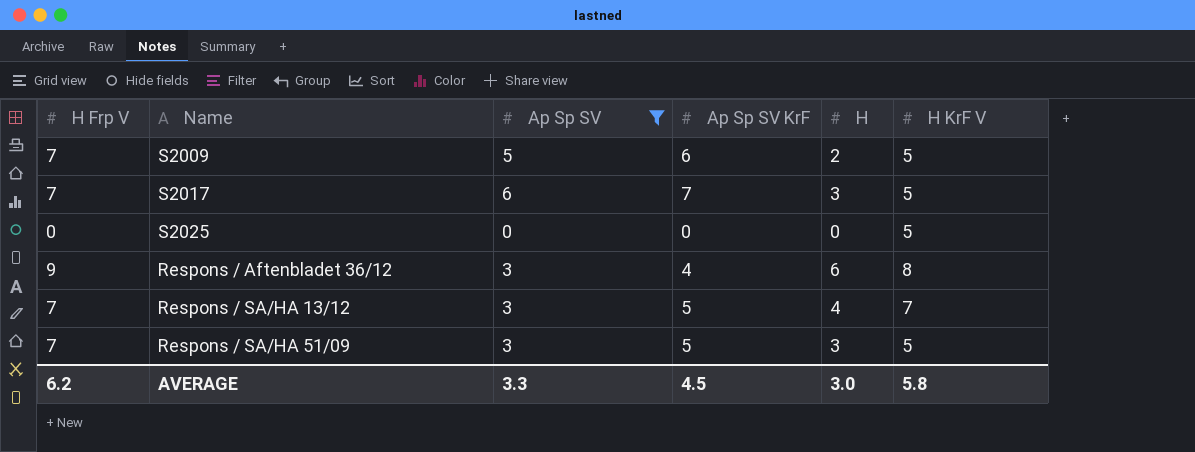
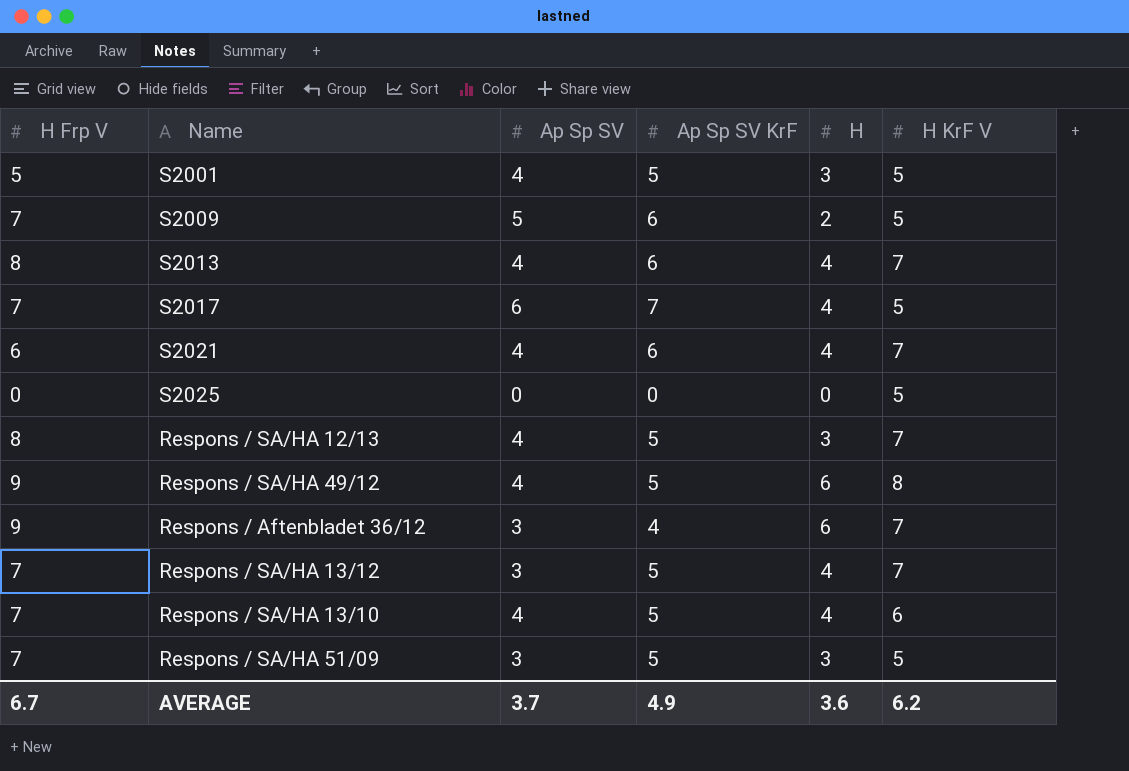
filter: Ap Sp SV != 4 -> none
S2017 | H: 3 -> 4
Respons / Aftenbladet 36/12 | H KrF V: 8 -> 7
AVERAGE | H Frp V: 6.2 -> 6.7
AVERAGE | Ap Sp SV: 3.3 -> 3.7
AVERAGE | Ap Sp SV KrF: 4.5 -> 4.9
AVERAGE | H: 3.0 -> 3.6
AVERAGE | H KrF V: 5.8 -> 6.2

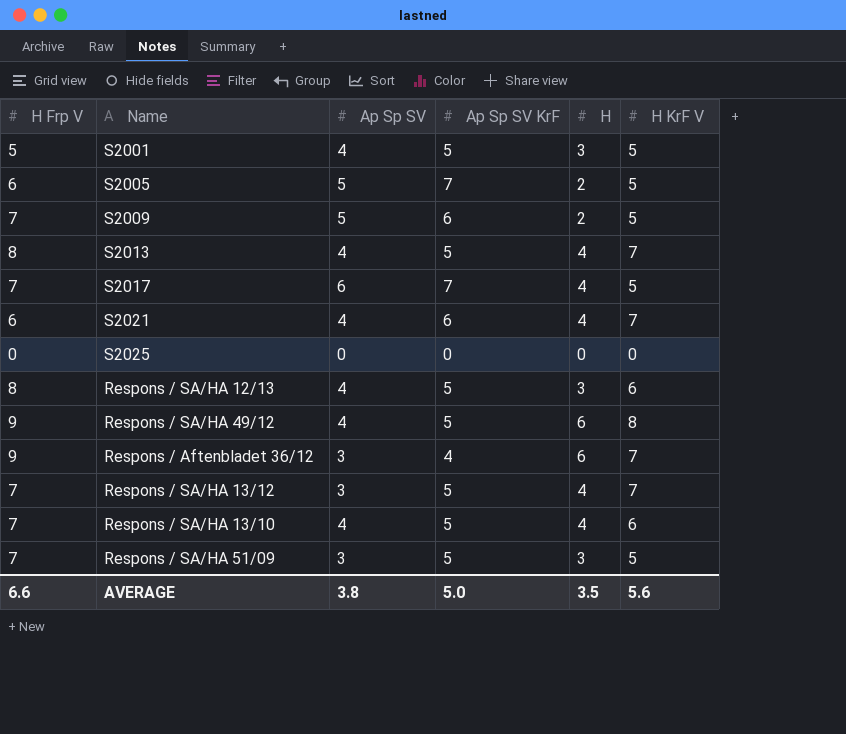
row S2005: none -> 6 | 5 | 7 | 2 | 5
S2013 | Ap Sp SV KrF: 6 -> 5
S2025 | H KrF V: 5 -> 0
Respons / SA/HA 12/13 | H KrF V: 7 -> 6
AVERAGE | H Frp V: 6.7 -> 6.6
AVERAGE | Ap Sp SV: 3.7 -> 3.8
AVERAGE | Ap Sp SV KrF: 4.9 -> 5.0
AVERAGE | H: 3.6 -> 3.5
AVERAGE | H KrF V: 6.2 -> 5.6

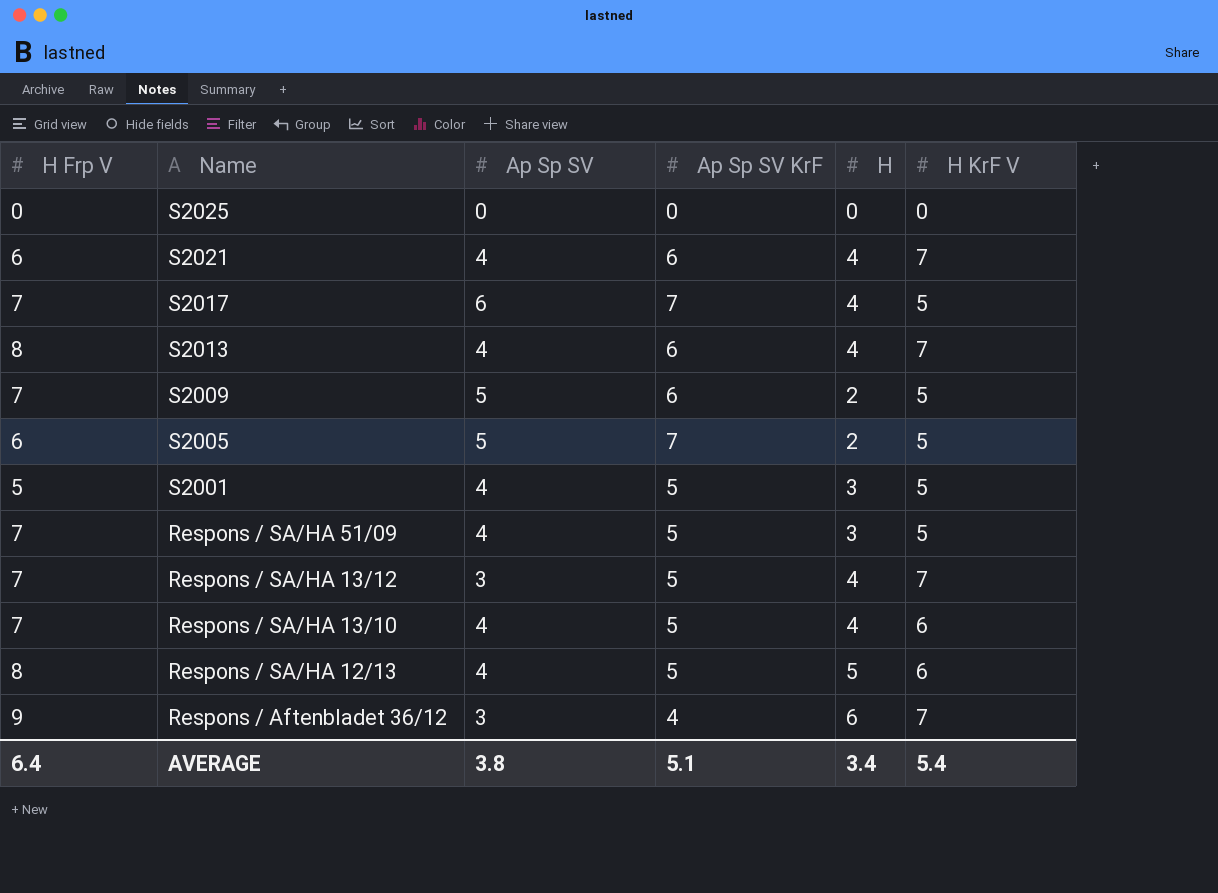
row order: none -> Name descending
row Respons / SA/HA 49/12: 9 | 4 | 5 | 6 | 8 -> none
S2013 | Ap Sp SV KrF: 5 -> 6
Respons / SA/HA 51/09 | Ap Sp SV: 3 -> 4
Respons / SA/HA 12/13 | H: 3 -> 5
AVERAGE | H Frp V: 6.6 -> 6.4
AVERAGE | Ap Sp SV KrF: 5.0 -> 5.1
AVERAGE | H: 3.5 -> 3.4
AVERAGE | H KrF V: 5.6 -> 5.4

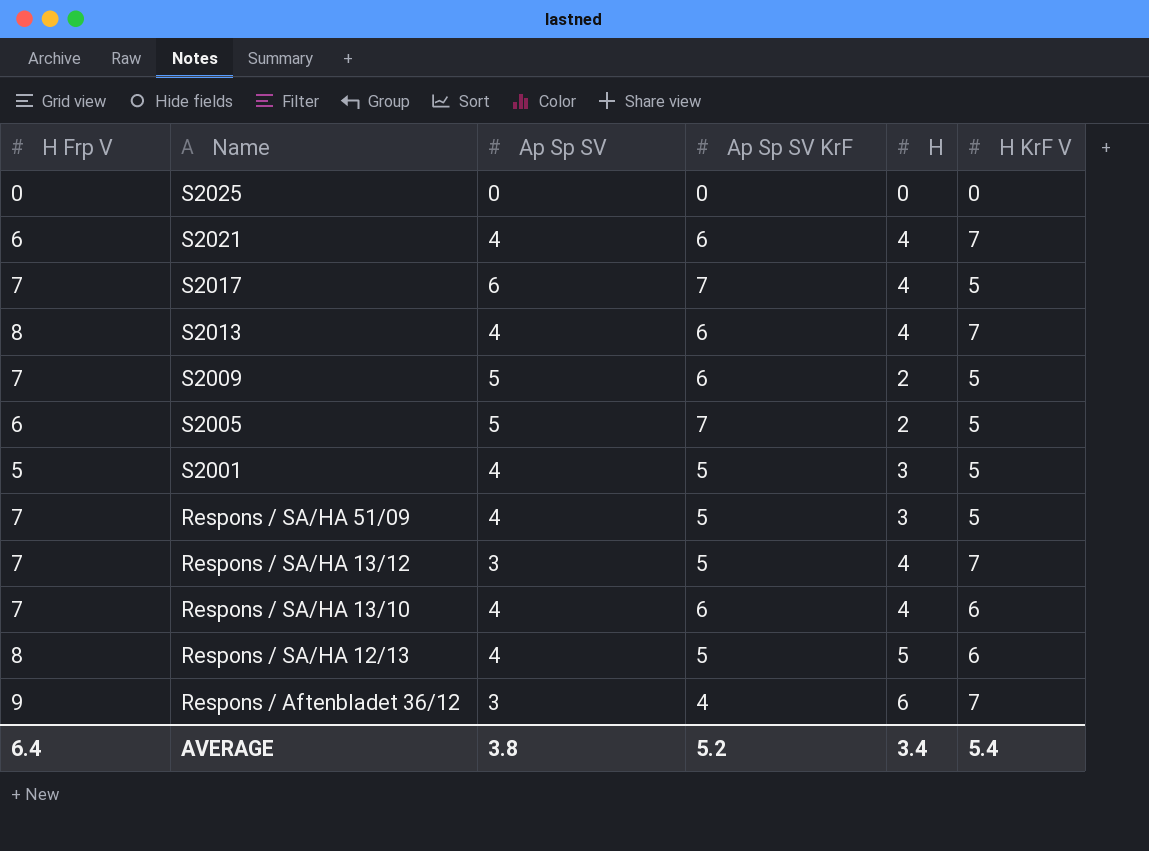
Respons / SA/HA 13/10 | Ap Sp SV KrF: 5 -> 6
AVERAGE | Ap Sp SV KrF: 5.1 -> 5.2

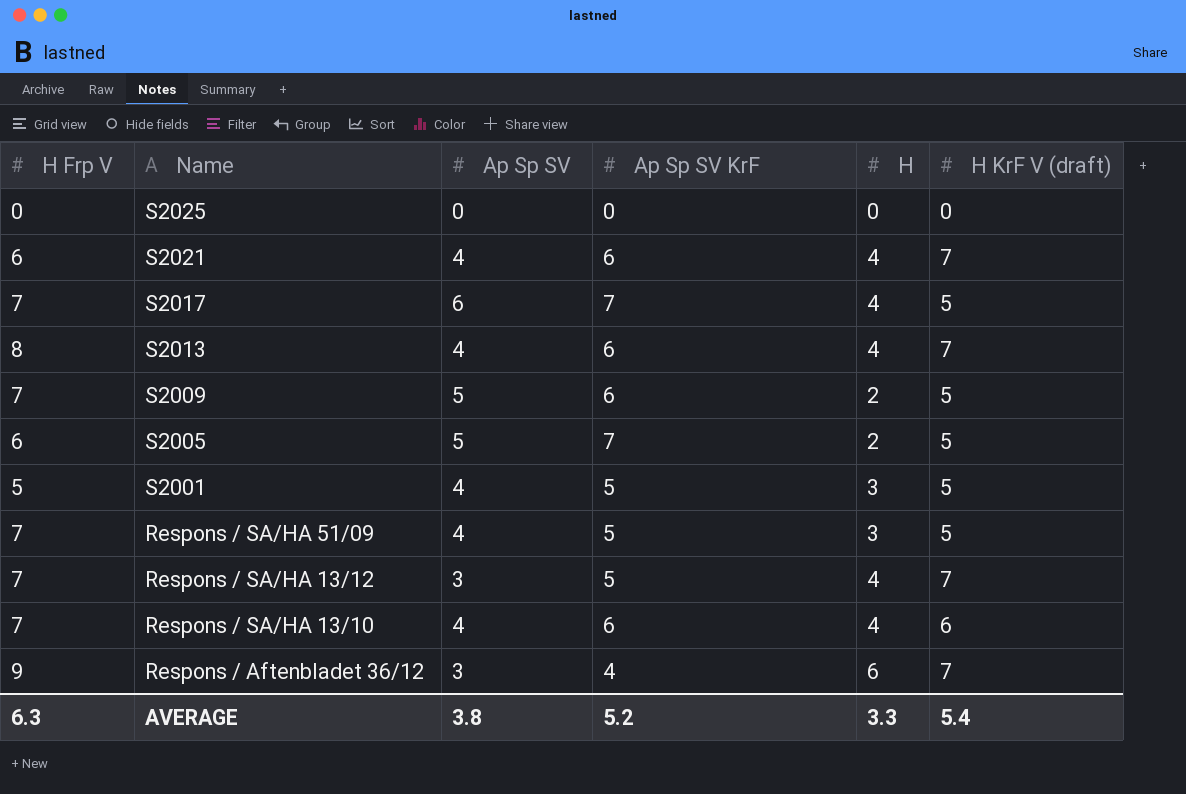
column name: H KrF V -> H KrF V (draft)
row Respons / SA/HA 12/13: 8 | 4 | 5 | 5 | 6 -> none
AVERAGE | H Frp V: 6.4 -> 6.3
AVERAGE | H: 3.4 -> 3.3

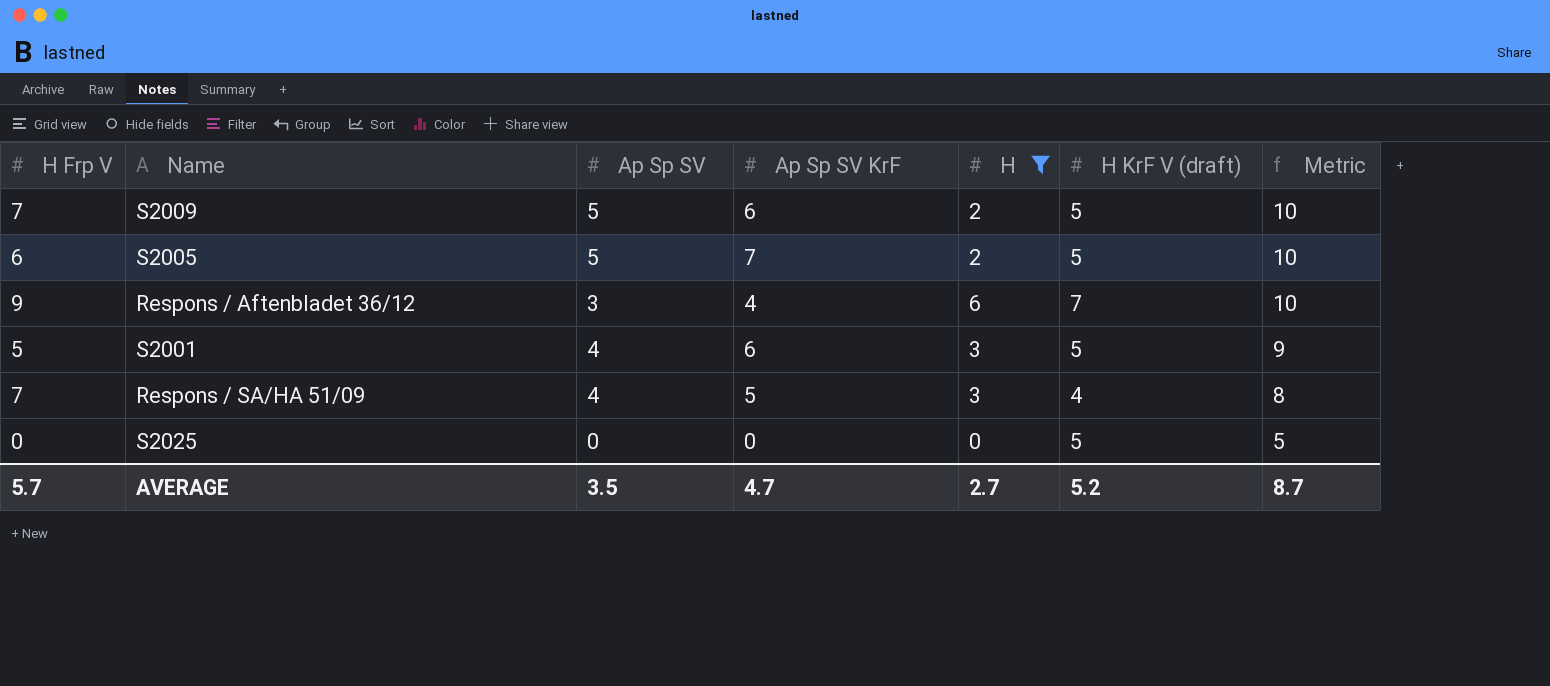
filter: none -> H != 4
row order: Name descending -> Metric descending
column Metric | formula: none -> [Ap Sp SV] + [H KrF V (draft)]
S2001 | Ap Sp SV KrF: 5 -> 6
Respons / SA/HA 51/09 | H KrF V (draft): 5 -> 4
S2025 | H KrF V (draft): 0 -> 5
AVERAGE | H Frp V: 6.3 -> 5.7
AVERAGE | Ap Sp SV: 3.8 -> 3.5
AVERAGE | Ap Sp SV KrF: 5.2 -> 4.7
AVERAGE | H: 3.3 -> 2.7
AVERAGE | H KrF V (draft): 5.4 -> 5.2

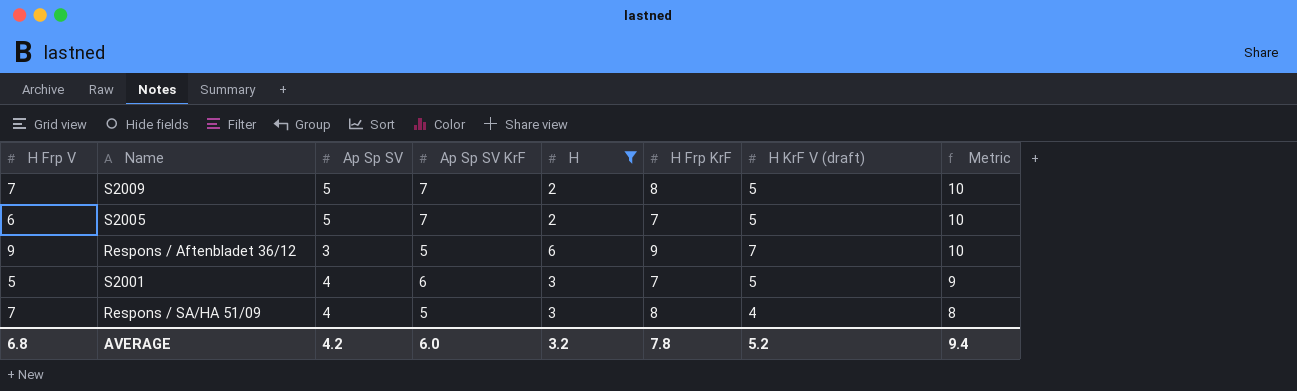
column H Frp KrF | position: none -> 6
row S2025: 0 | 0 | 0 | 0 | 5 | 5 -> none
S2009 | Ap Sp SV KrF: 6 -> 7
Respons / Aftenbladet 36/12 | Ap Sp SV KrF: 4 -> 5
AVERAGE | H Frp V: 5.7 -> 6.8
AVERAGE | Ap Sp SV: 3.5 -> 4.2
AVERAGE | Ap Sp SV KrF: 4.7 -> 6.0
AVERAGE | H: 2.7 -> 3.2
AVERAGE | Metric: 8.7 -> 9.4

